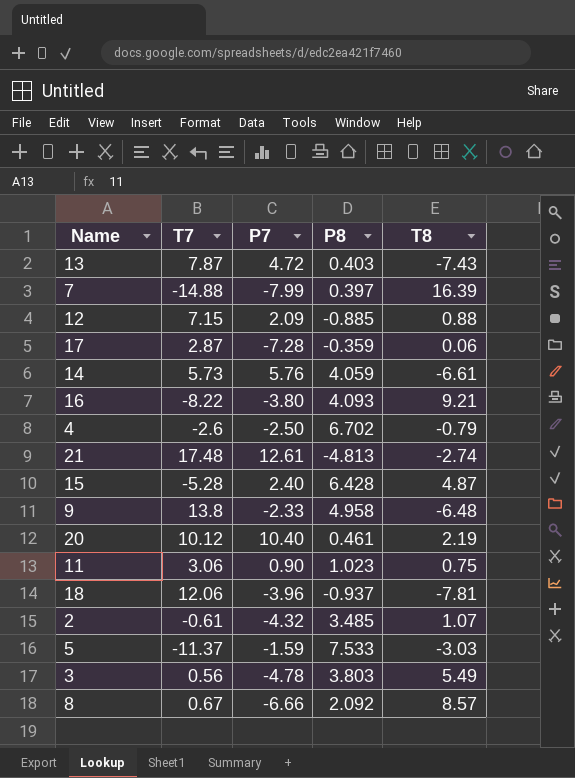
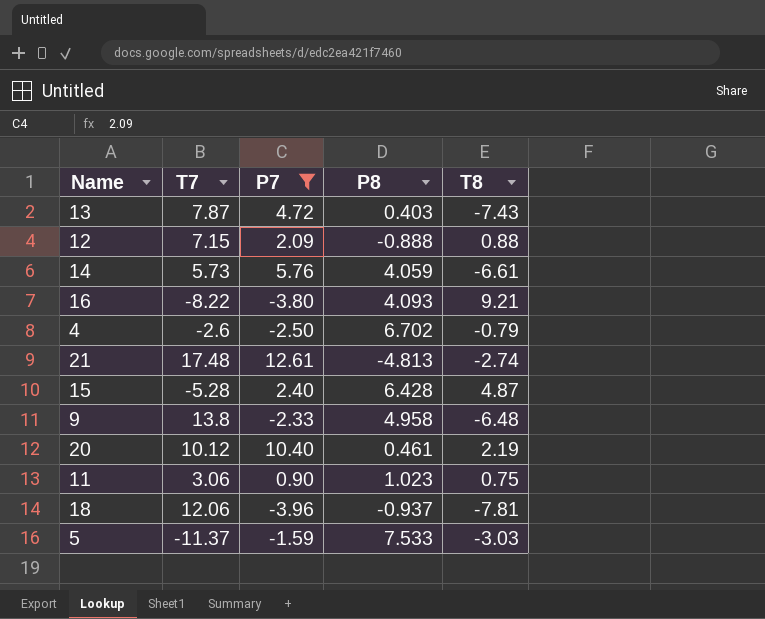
filter: none -> P7 >= -3.96
12 | P8: -0.885 -> -0.888

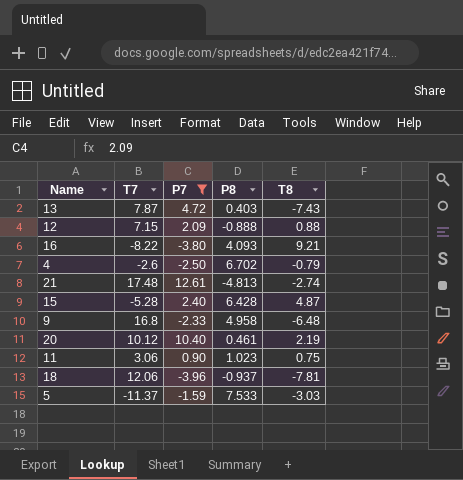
row 14: 5.73 | 5.76 | 4.059 | -6.61 -> none
9 | T7: 13.8 -> 16.8

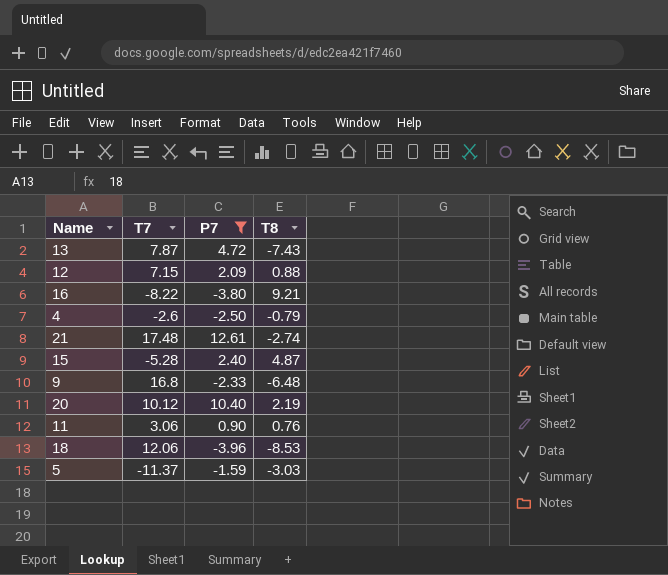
column P8 | position: 4 -> none
11 | T8: 0.75 -> 0.76
18 | T8: -7.81 -> -8.53

